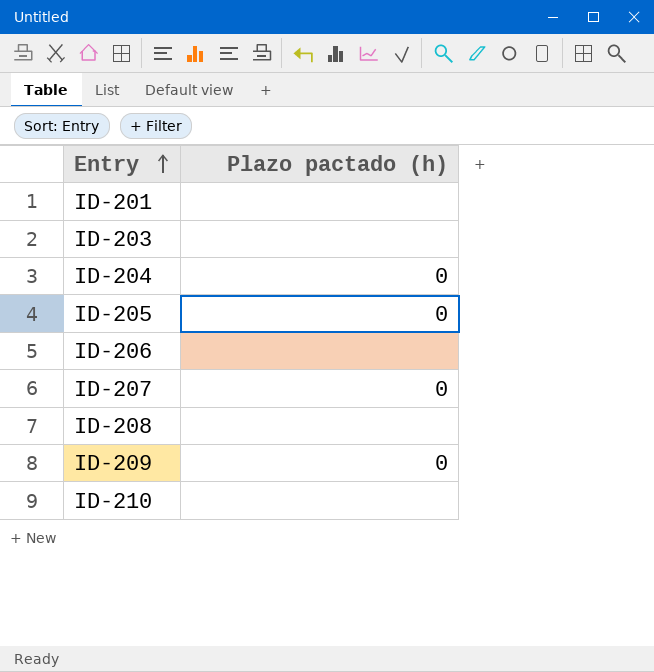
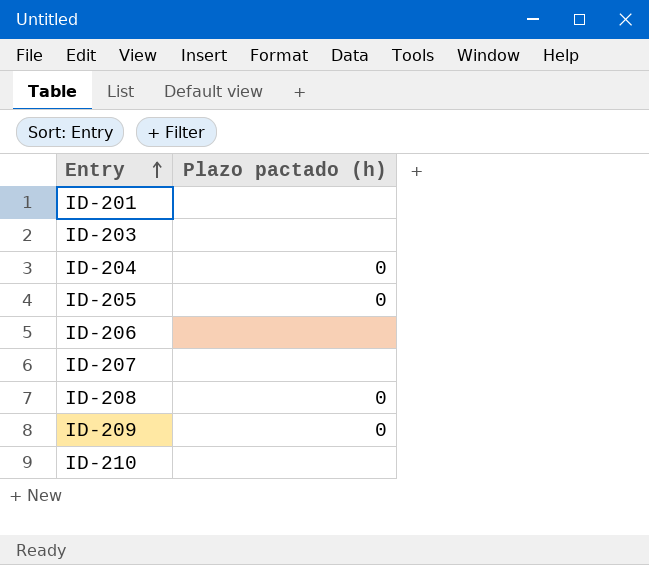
ID-207 | Plazo pactado (h): 0 -> none
ID-208 | Plazo pactado (h): none -> 0

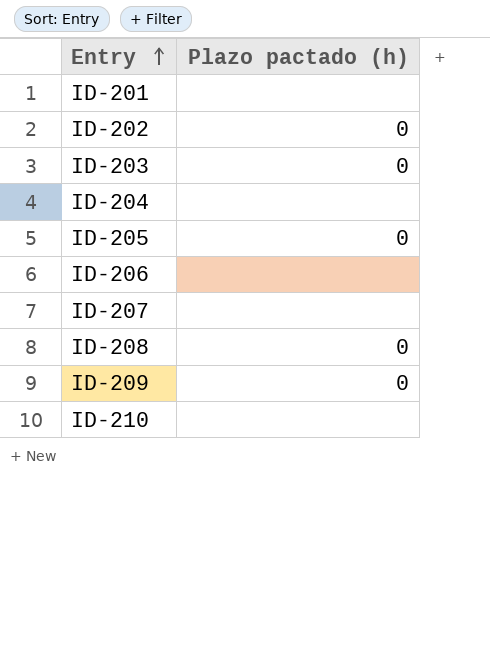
row ID-202: none -> 0
ID-203 | Plazo pactado (h): none -> 0
ID-204 | Plazo pactado (h): 0 -> none

